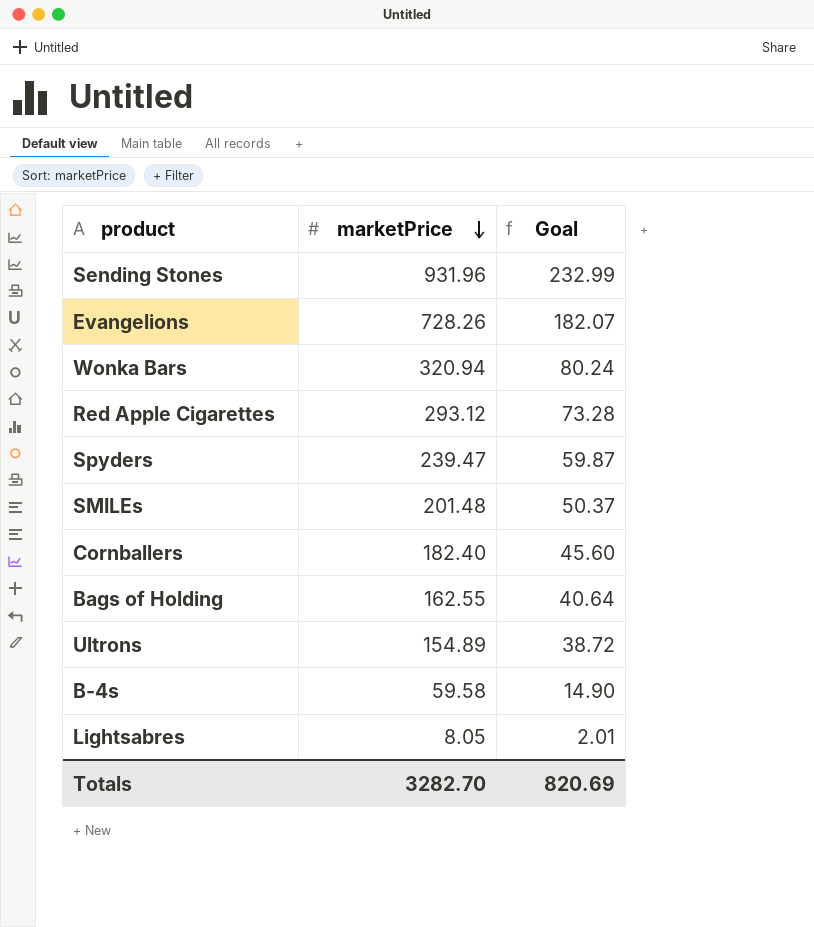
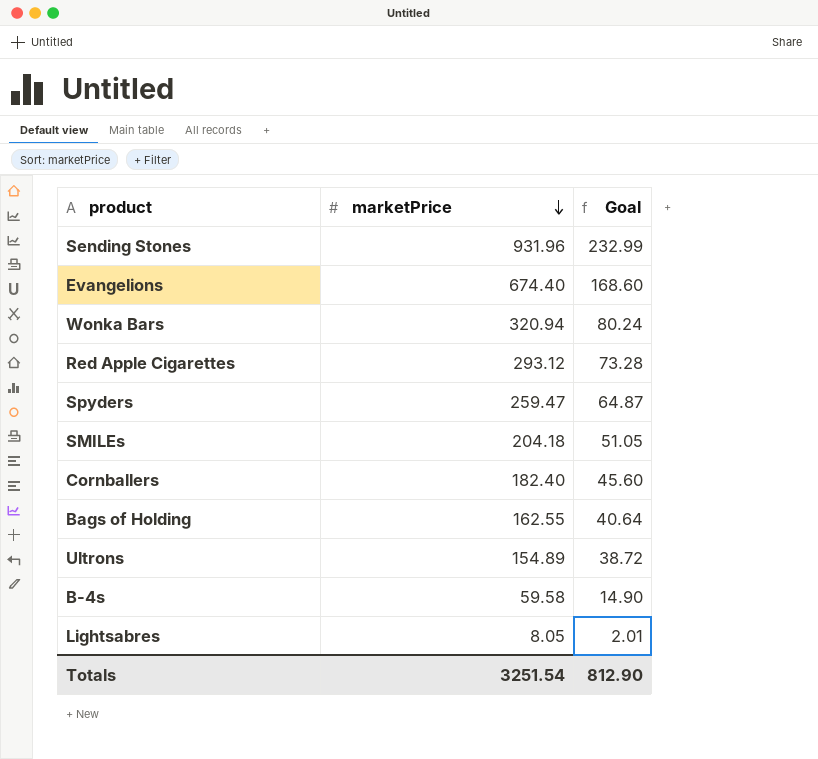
Evangelions | marketPrice: 728.26 -> 674.40
Evangelions | Goal: 182.07 -> 168.60
Spyders | marketPrice: 239.47 -> 259.47
Spyders | Goal: 59.87 -> 64.87
SMILEs | marketPrice: 201.48 -> 204.18
SMILEs | Goal: 50.37 -> 51.05
Totals | marketPrice: 3282.70 -> 3251.54
Totals | Goal: 820.69 -> 812.90

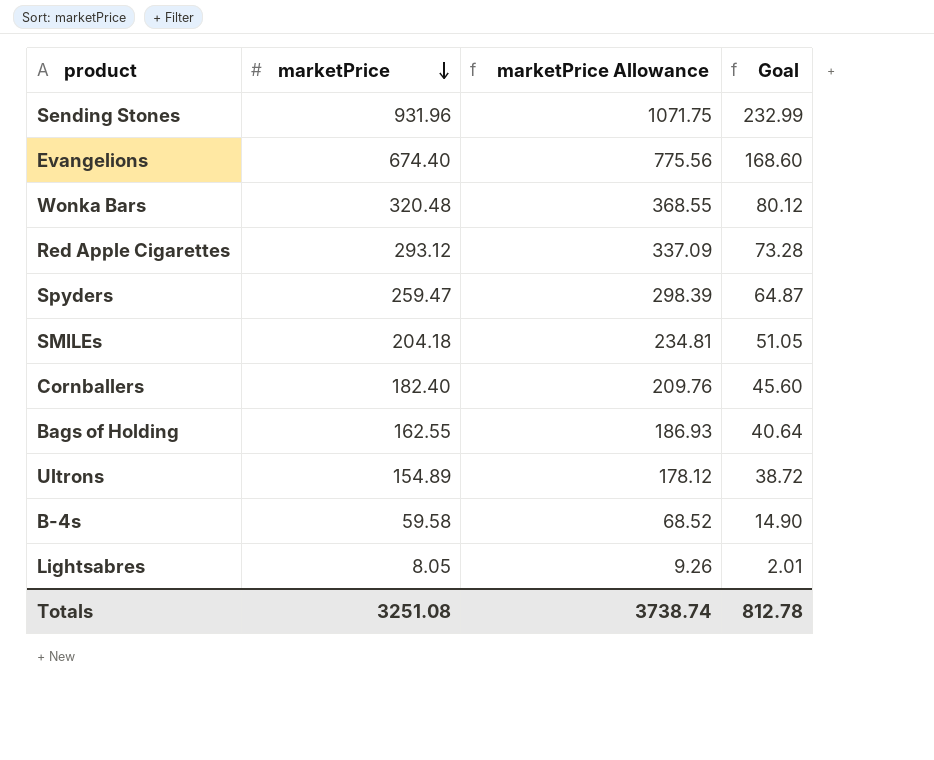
column marketPrice Allowance | formula: none -> [marketPrice] * 1.15
Wonka Bars | marketPrice: 320.94 -> 320.48
Wonka Bars | Goal: 80.24 -> 80.12
Totals | marketPrice: 3251.54 -> 3251.08
Totals | Goal: 812.90 -> 812.78

